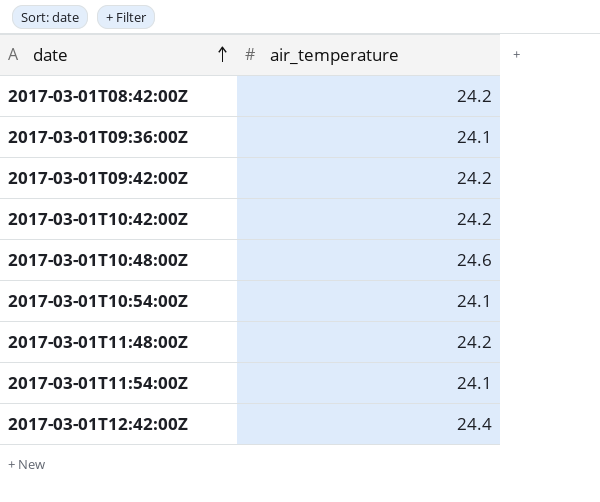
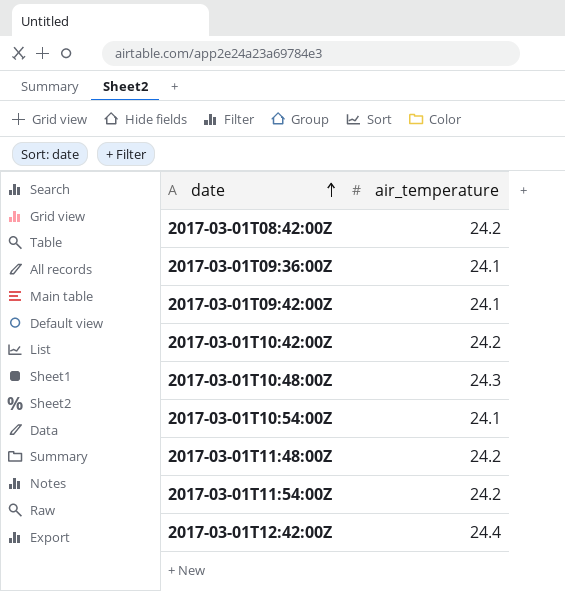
2017-03-01T09:42:00Z | air_temperature: 24.2 -> 24.1
2017-03-01T10:48:00Z | air_temperature: 24.6 -> 24.3
2017-03-01T11:54:00Z | air_temperature: 24.1 -> 24.2

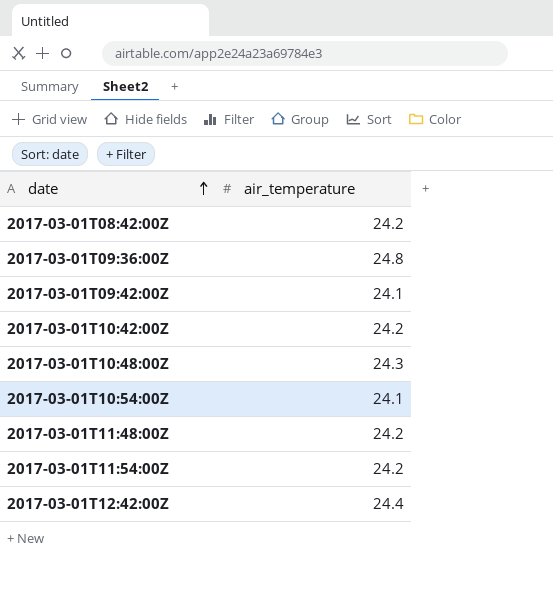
2017-03-01T09:36:00Z | air_temperature: 24.1 -> 24.8

